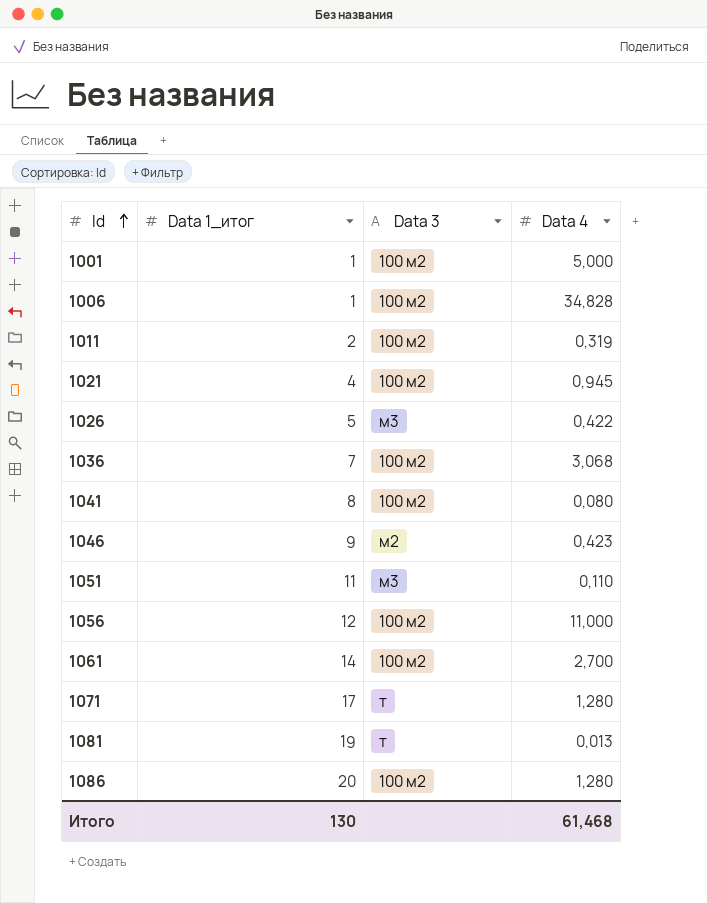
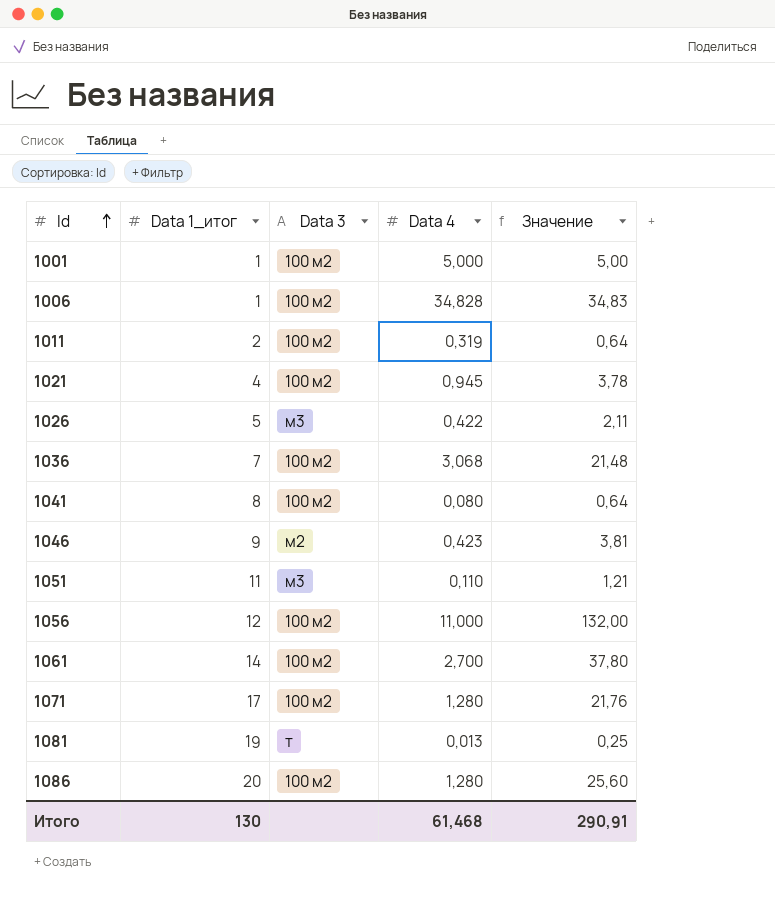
column Значение | formula: none -> [Data 1_итог] * [Data 4]
1071 | Data 3: т -> 100 м2

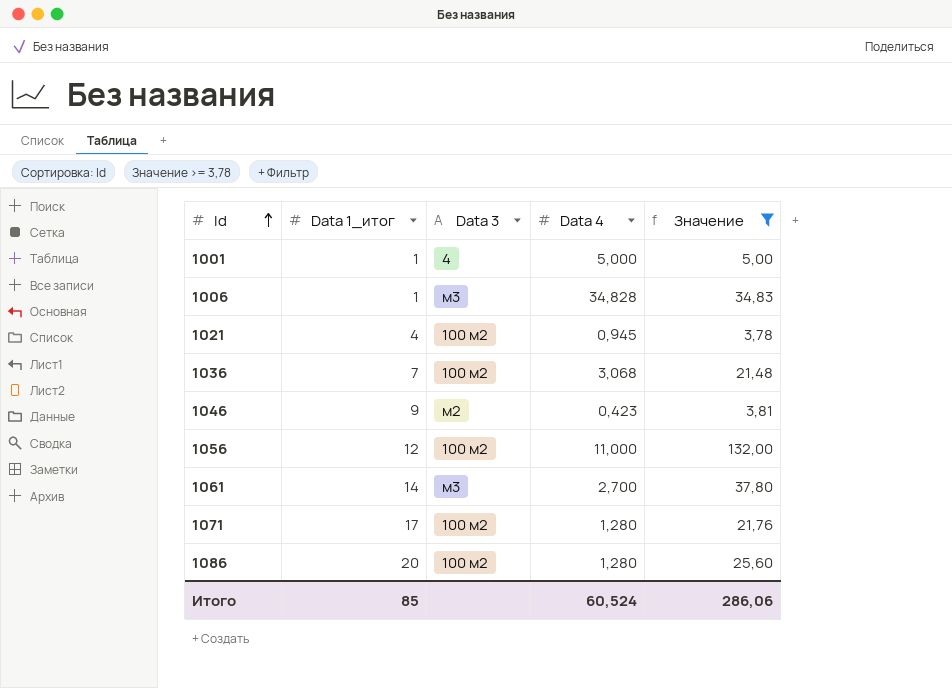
filter: none -> Значение >= 3,78
1001 | Data 3: 100 м2 -> 4
1006 | Data 3: 100 м2 -> м3
1061 | Data 3: 100 м2 -> м3
Итого | Data 1_итог: 130 -> 85
Итого | Data 4: 61,468 -> 60,524
Итого | Значение: 290,91 -> 286,06

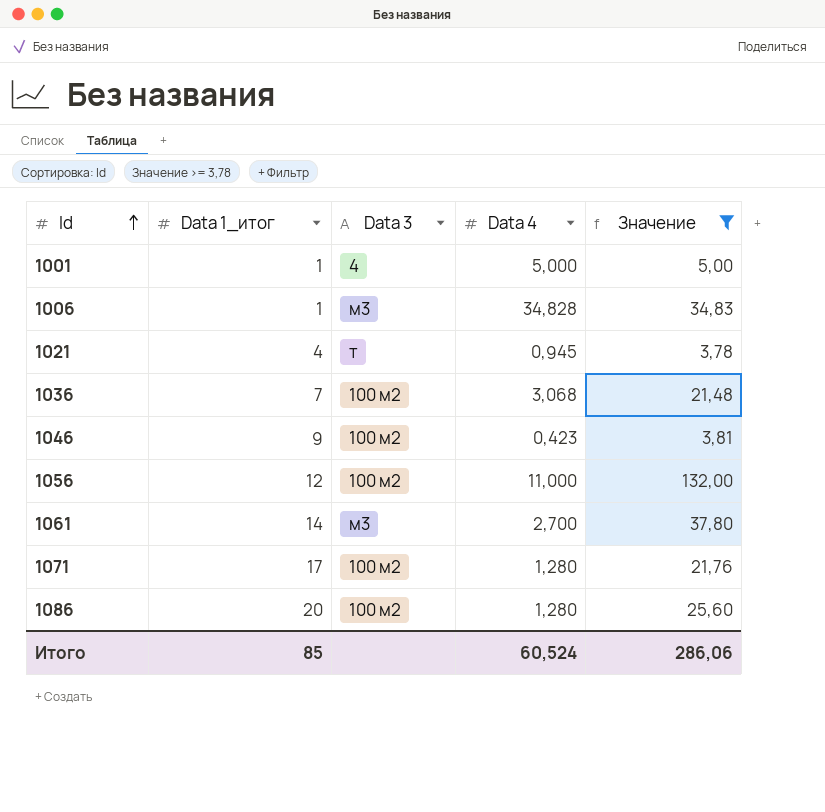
1021 | Data 3: 100 м2 -> т
1046 | Data 3: м2 -> 100 м2

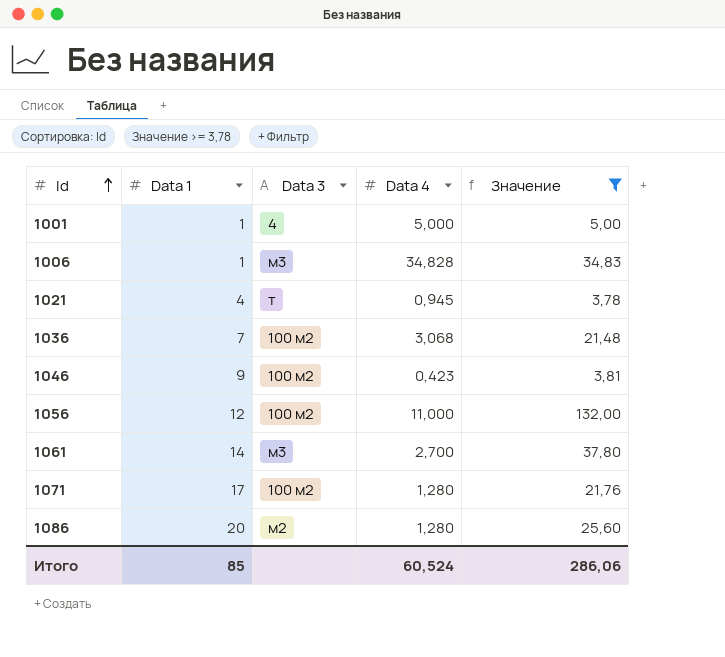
column name: Data 1_итог -> Data 1
1086 | Data 3: 100 м2 -> м2

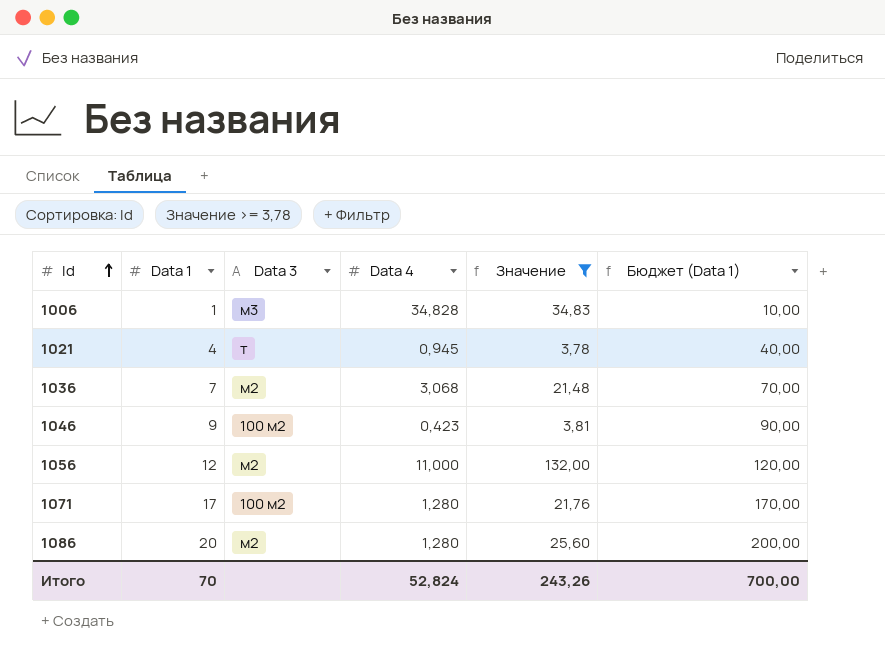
column Бюджет (Data 1) | formula: none -> [Data 1] * 10
row 1001: 1 | 4 | 5,000 | 5,00 -> none
row 1061: 14 | м3 | 2,700 | 37,80 -> none
1036 | Data 3: 100 м2 -> м2
1056 | Data 3: 100 м2 -> м2
Итого | Data 1: 85 -> 70
Итого | Data 4: 60,524 -> 52,824
Итого | Значение: 286,06 -> 243,26

